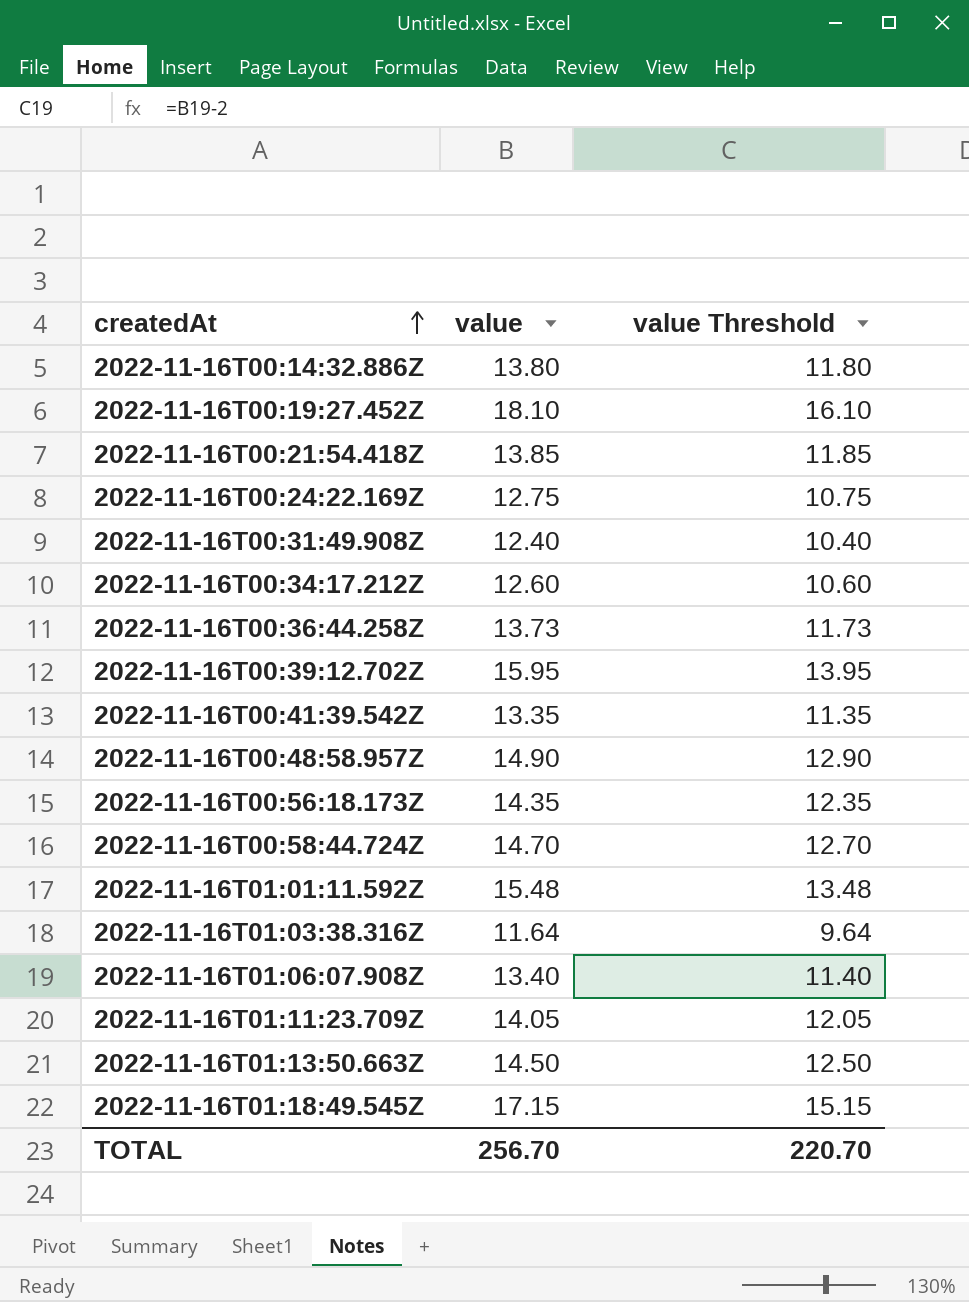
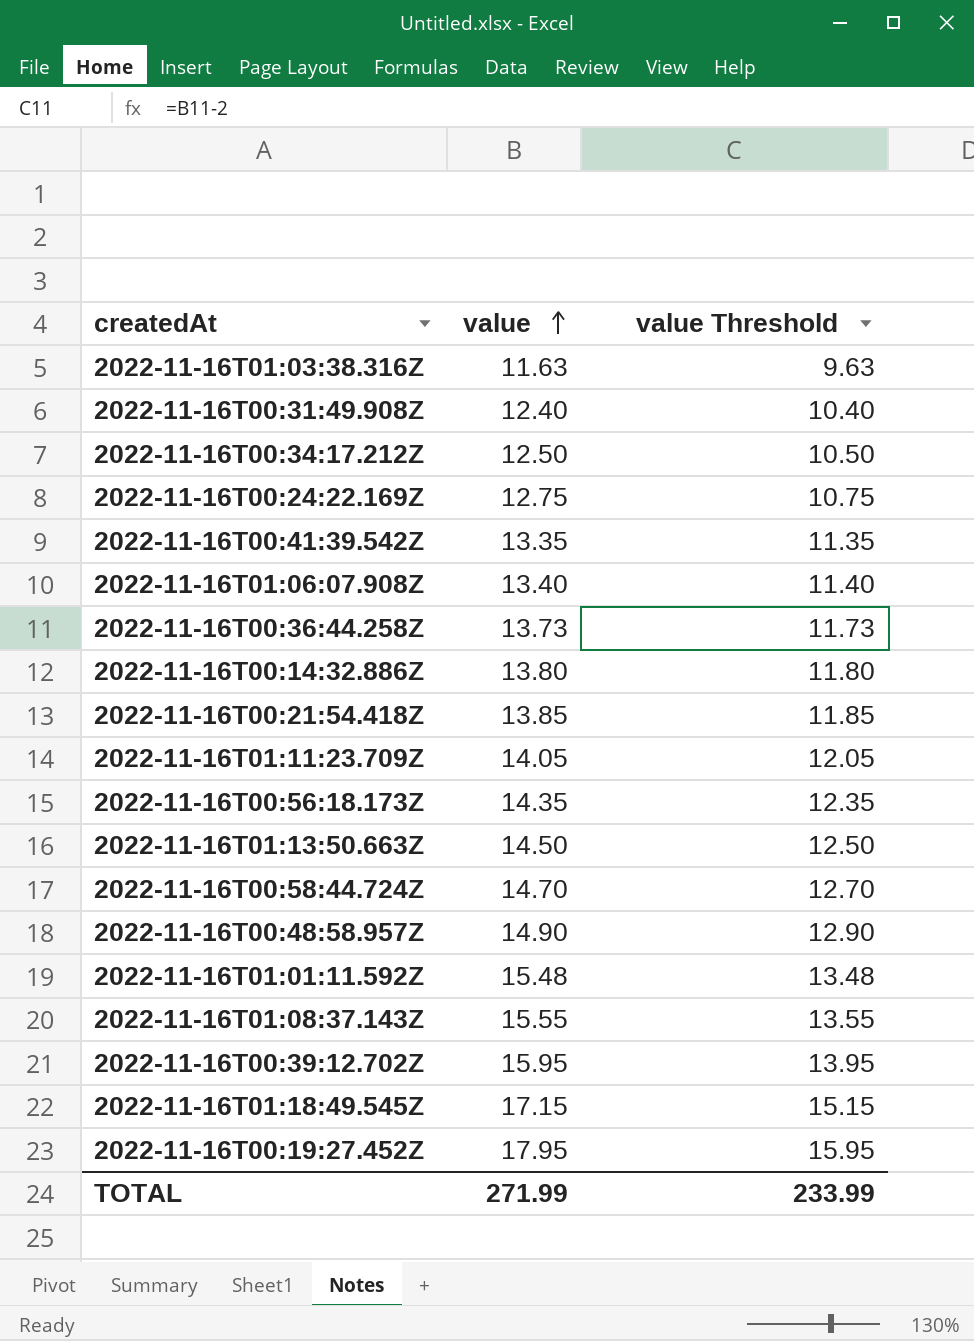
row order: createdAt ascending -> value ascending
2022-11-16T01:03:38.316Z | value: 11.64 -> 11.63
2022-11-16T01:03:38.316Z | value Threshold: 9.64 -> 9.63
2022-11-16T00:34:17.212Z | value: 12.60 -> 12.50
2022-11-16T00:34:17.212Z | value Threshold: 10.60 -> 10.50
row 2022-11-16T01:08:37.143Z: none -> 15.55 | 13.55
2022-11-16T00:19:27.452Z | value: 18.10 -> 17.95
2022-11-16T00:19:27.452Z | value Threshold: 16.10 -> 15.95
TOTAL | value: 256.70 -> 271.99
TOTAL | value Threshold: 220.70 -> 233.99

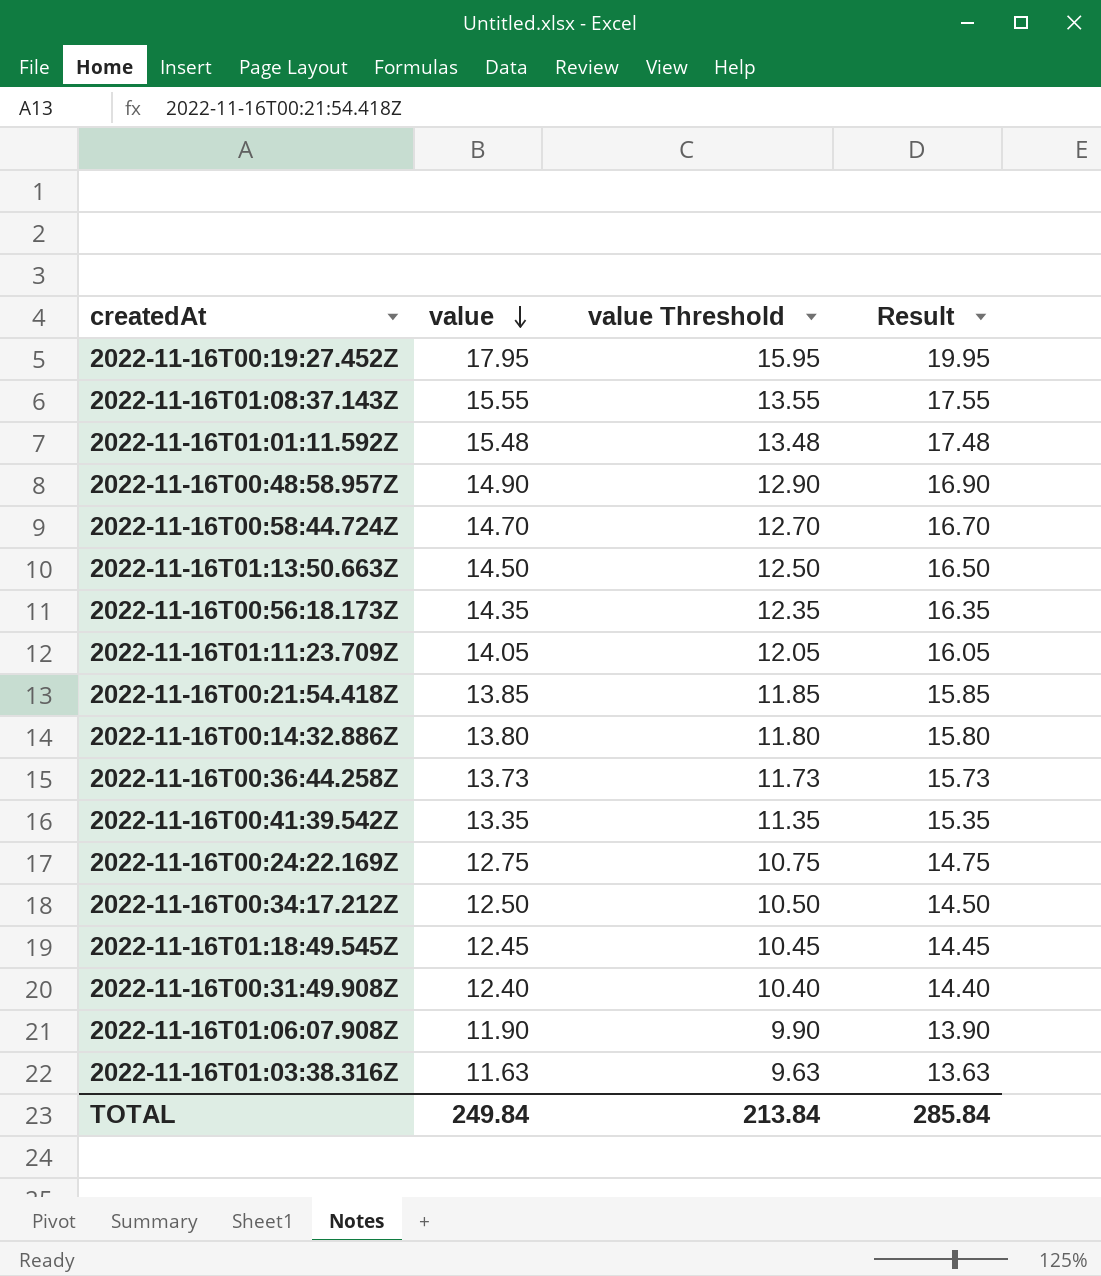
row order: value ascending -> value descending
column Result | formula: none -> [value] + 2
row 2022-11-16T00:39:12.702Z: 15.95 | 13.95 -> none
2022-11-16T01:18:49.545Z | value: 17.15 -> 12.45
2022-11-16T01:18:49.545Z | value Threshold: 15.15 -> 10.45
2022-11-16T01:06:07.908Z | value: 13.40 -> 11.90
2022-11-16T01:06:07.908Z | value Threshold: 11.40 -> 9.90
TOTAL | value: 271.99 -> 249.84
TOTAL | value Threshold: 233.99 -> 213.84

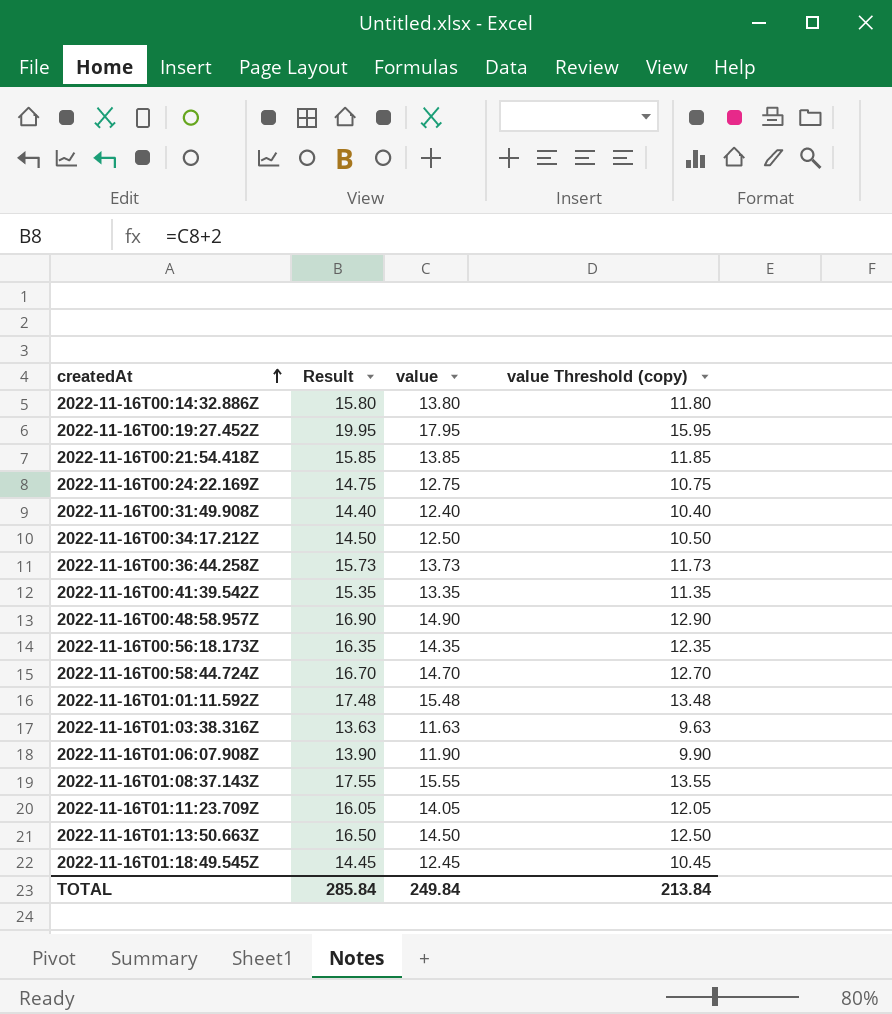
row order: value descending -> createdAt ascending
column Result | position: 4 -> 2
column name: value Threshold -> value Threshold (copy)

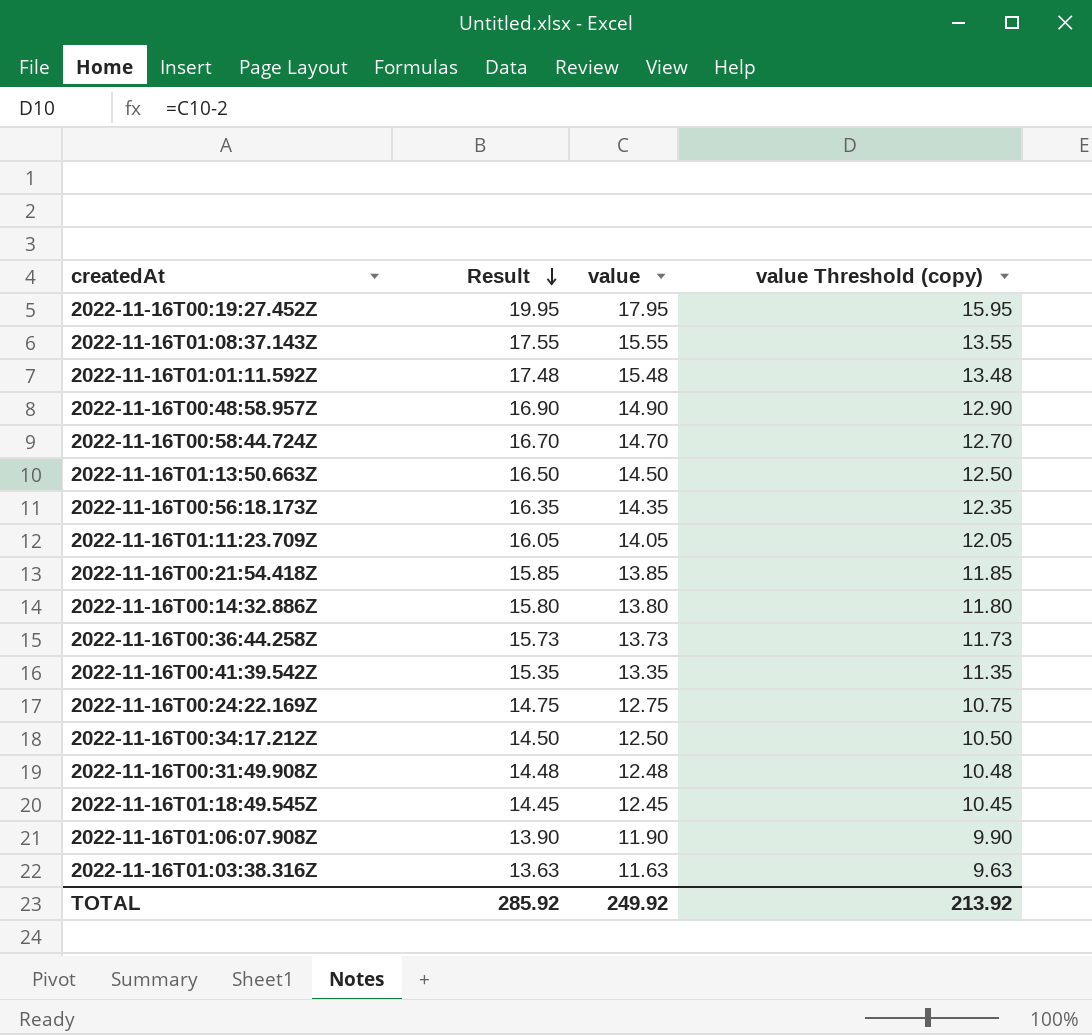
row order: createdAt ascending -> Result descending
2022-11-16T00:31:49.908Z | Result: 14.40 -> 14.48
2022-11-16T00:31:49.908Z | value: 12.40 -> 12.48
2022-11-16T00:31:49.908Z | value Threshold (copy): 10.40 -> 10.48
TOTAL | Result: 285.84 -> 285.92
TOTAL | value: 249.84 -> 249.92
TOTAL | value Threshold (copy): 213.84 -> 213.92

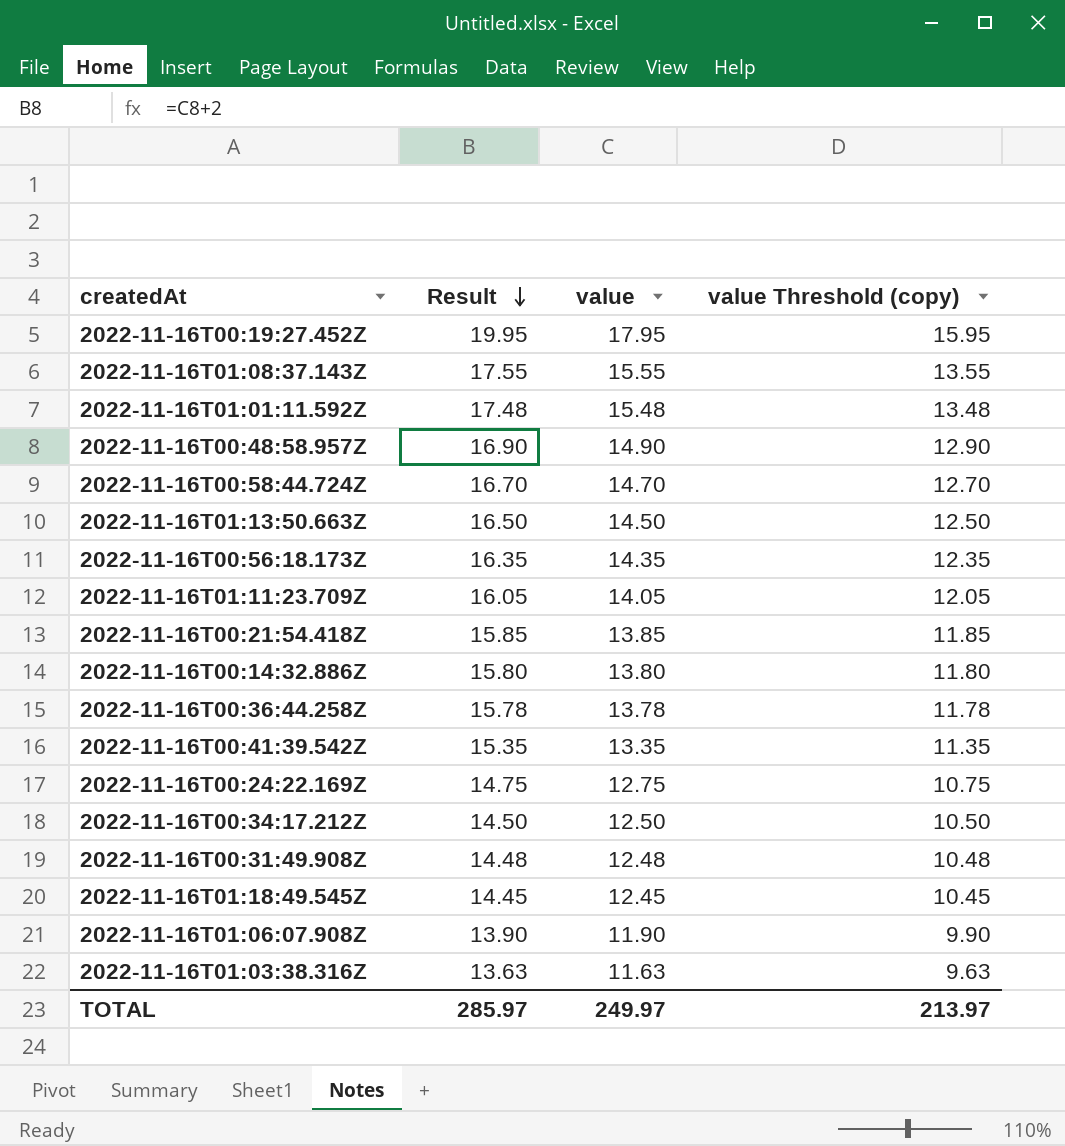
2022-11-16T00:36:44.258Z | Result: 15.73 -> 15.78
2022-11-16T00:36:44.258Z | value: 13.73 -> 13.78
2022-11-16T00:36:44.258Z | value Threshold (copy): 11.73 -> 11.78
TOTAL | Result: 285.92 -> 285.97
TOTAL | value: 249.92 -> 249.97
TOTAL | value Threshold (copy): 213.92 -> 213.97

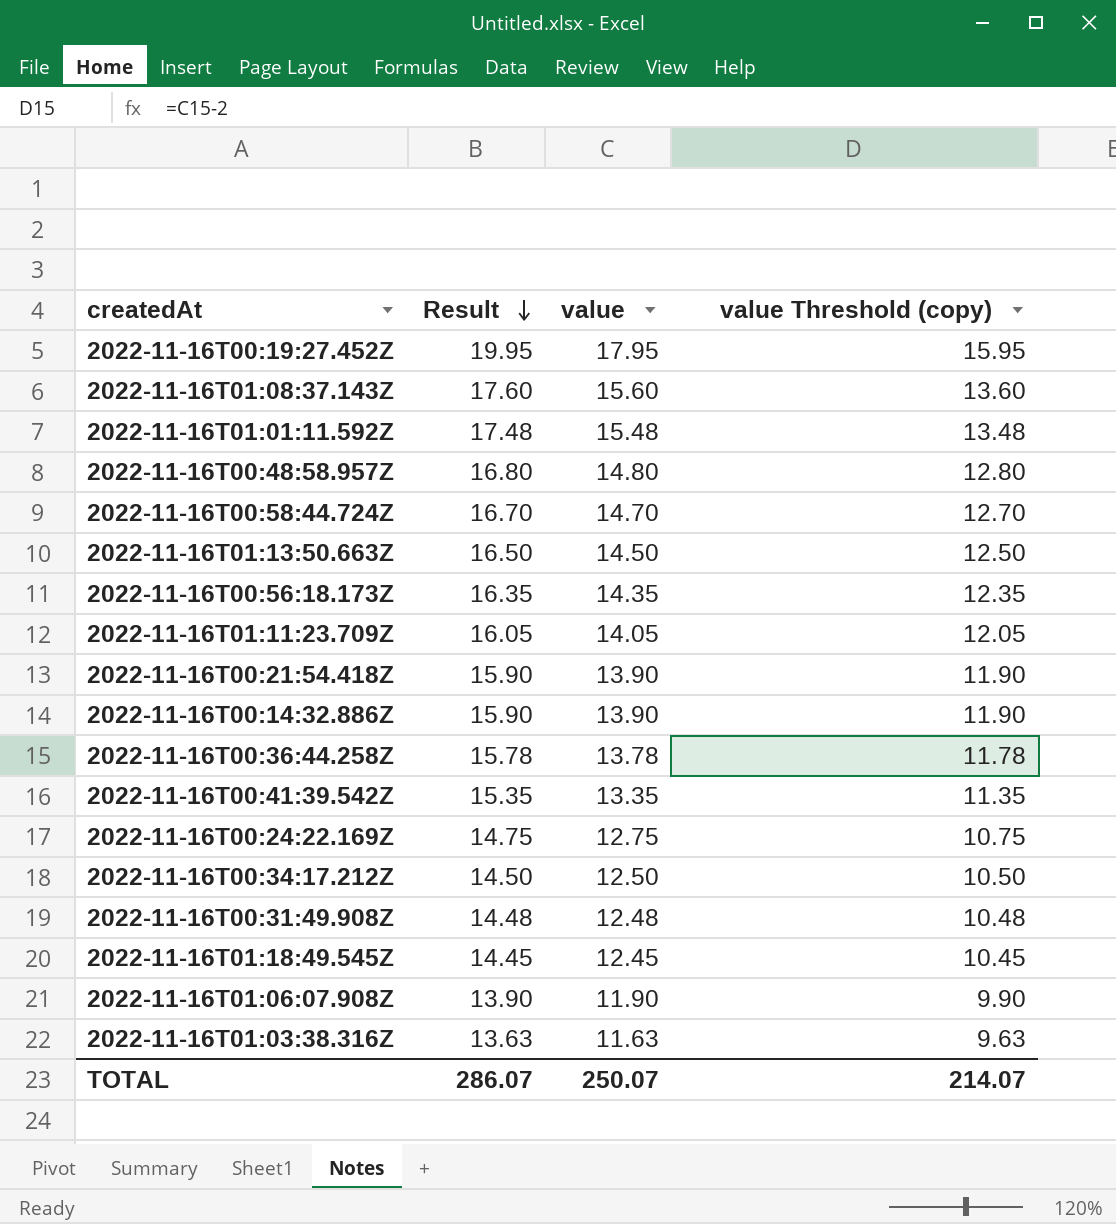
2022-11-16T01:08:37.143Z | Result: 17.55 -> 17.60
2022-11-16T01:08:37.143Z | value: 15.55 -> 15.60
2022-11-16T01:08:37.143Z | value Threshold (copy): 13.55 -> 13.60
2022-11-16T00:48:58.957Z | Result: 16.90 -> 16.80
2022-11-16T00:48:58.957Z | value: 14.90 -> 14.80
2022-11-16T00:48:58.957Z | value Threshold (copy): 12.90 -> 12.80
2022-11-16T00:21:54.418Z | Result: 15.85 -> 15.90
2022-11-16T00:21:54.418Z | value: 13.85 -> 13.90
2022-11-16T00:21:54.418Z | value Threshold (copy): 11.85 -> 11.90
2022-11-16T00:14:32.886Z | Result: 15.80 -> 15.90
2022-11-16T00:14:32.886Z | value: 13.80 -> 13.90
2022-11-16T00:14:32.886Z | value Threshold (copy): 11.80 -> 11.90
TOTAL | Result: 285.97 -> 286.07
TOTAL | value: 249.97 -> 250.07
TOTAL | value Threshold (copy): 213.97 -> 214.07

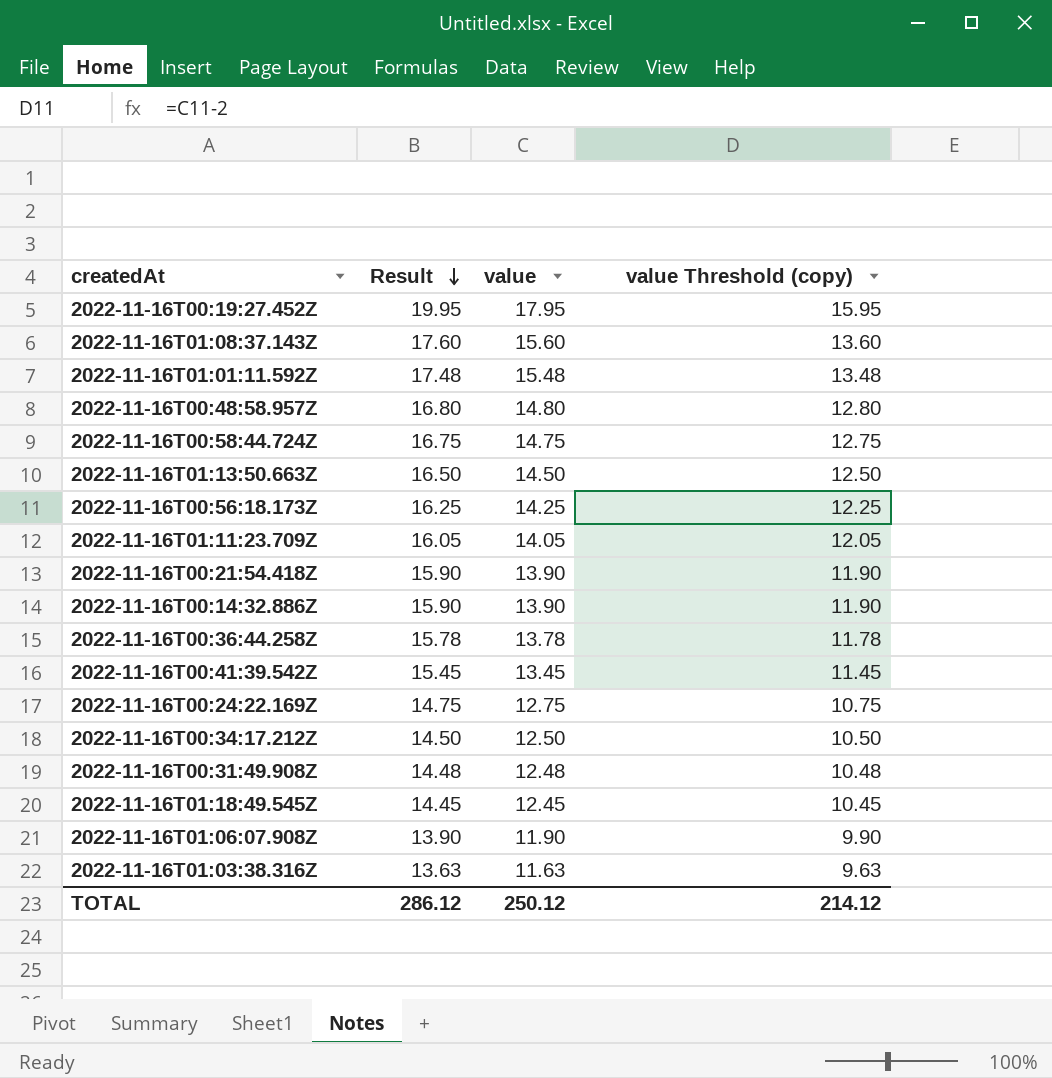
2022-11-16T00:58:44.724Z | Result: 16.70 -> 16.75
2022-11-16T00:58:44.724Z | value: 14.70 -> 14.75
2022-11-16T00:58:44.724Z | value Threshold (copy): 12.70 -> 12.75
2022-11-16T00:56:18.173Z | Result: 16.35 -> 16.25
2022-11-16T00:56:18.173Z | value: 14.35 -> 14.25
2022-11-16T00:56:18.173Z | value Threshold (copy): 12.35 -> 12.25
2022-11-16T00:41:39.542Z | Result: 15.35 -> 15.45
2022-11-16T00:41:39.542Z | value: 13.35 -> 13.45
2022-11-16T00:41:39.542Z | value Threshold (copy): 11.35 -> 11.45
TOTAL | Result: 286.07 -> 286.12
TOTAL | value: 250.07 -> 250.12
TOTAL | value Threshold (copy): 214.07 -> 214.12

